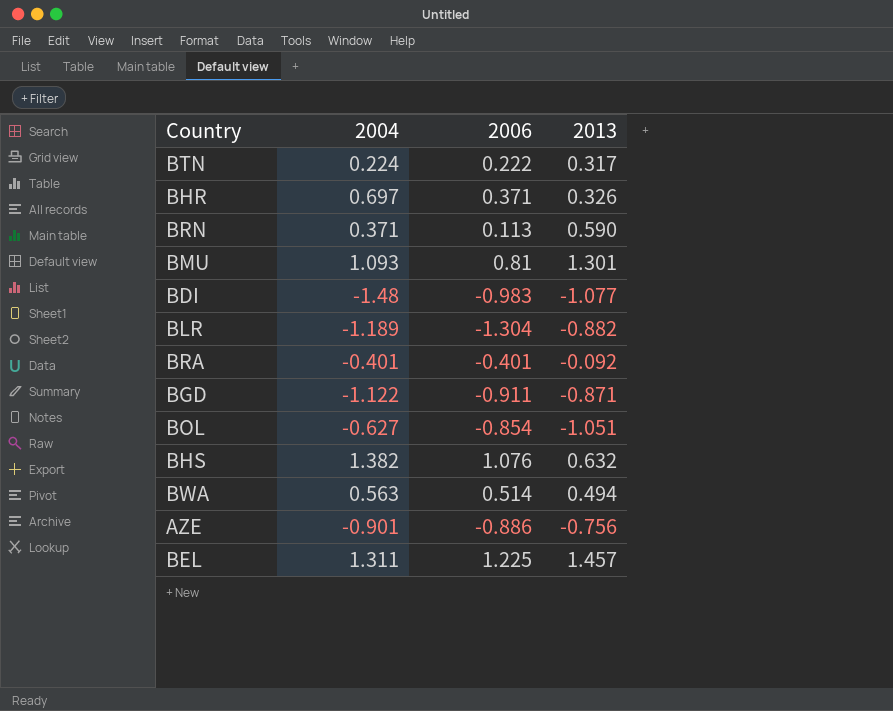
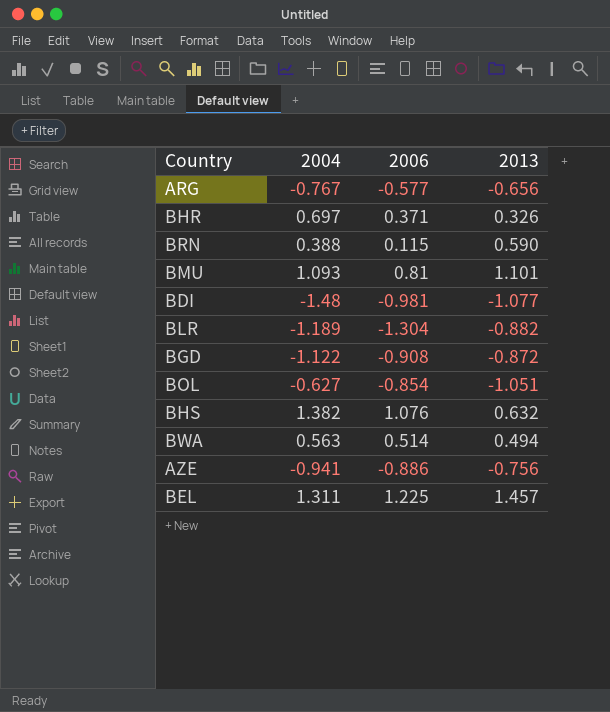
row BTN: 0.224 | 0.222 | 0.317 -> none
row BRA: -0.401 | -0.401 | -0.092 -> none
row ARG: none -> -0.767 | -0.577 | -0.656
BRN | 2004: 0.371 -> 0.388
BRN | 2006: 0.113 -> 0.115
BMU | 2013: 1.301 -> 1.101
BDI | 2006: -0.983 -> -0.981
BGD | 2006: -0.911 -> -0.908
BGD | 2013: -0.871 -> -0.872
AZE | 2004: -0.901 -> -0.941

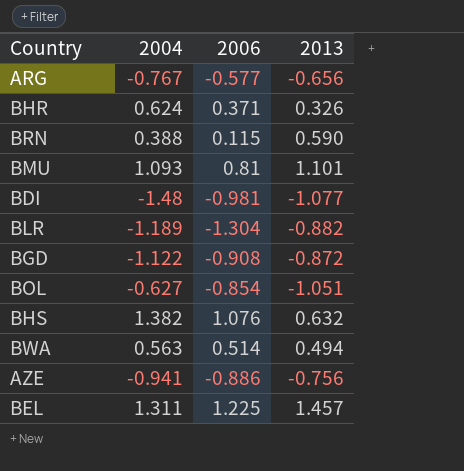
BHR | 2004: 0.697 -> 0.624

